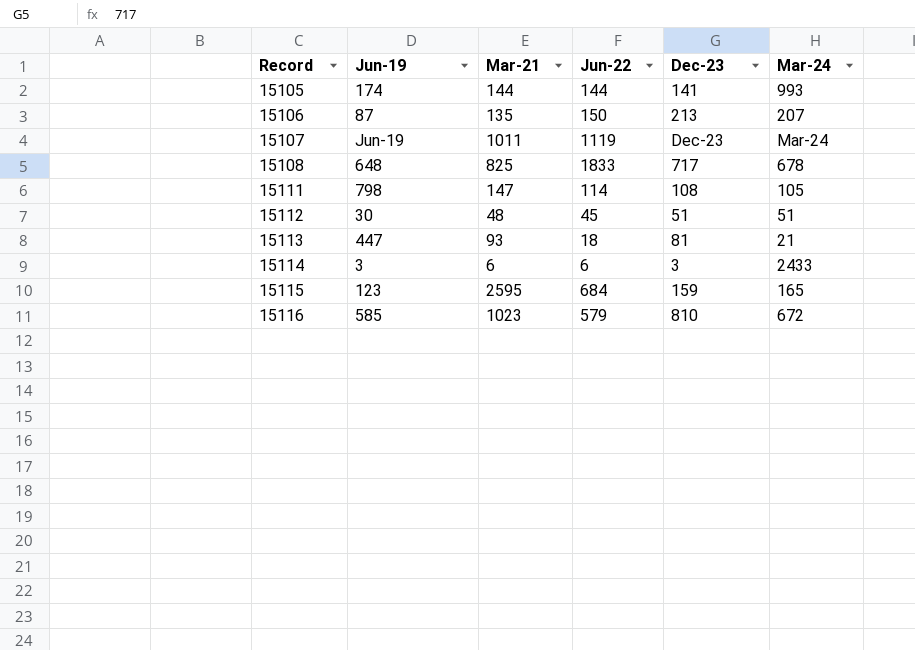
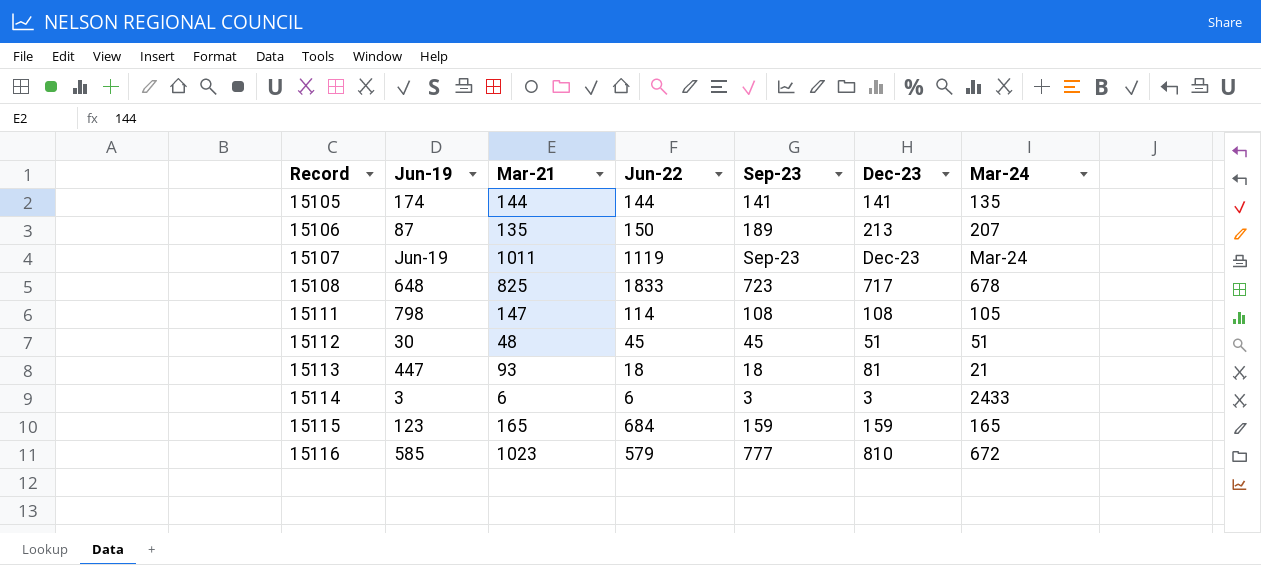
column Sep-23 | position: none -> 5
15105 | Mar-24: 993 -> 135
15115 | Mar-21: 2595 -> 165

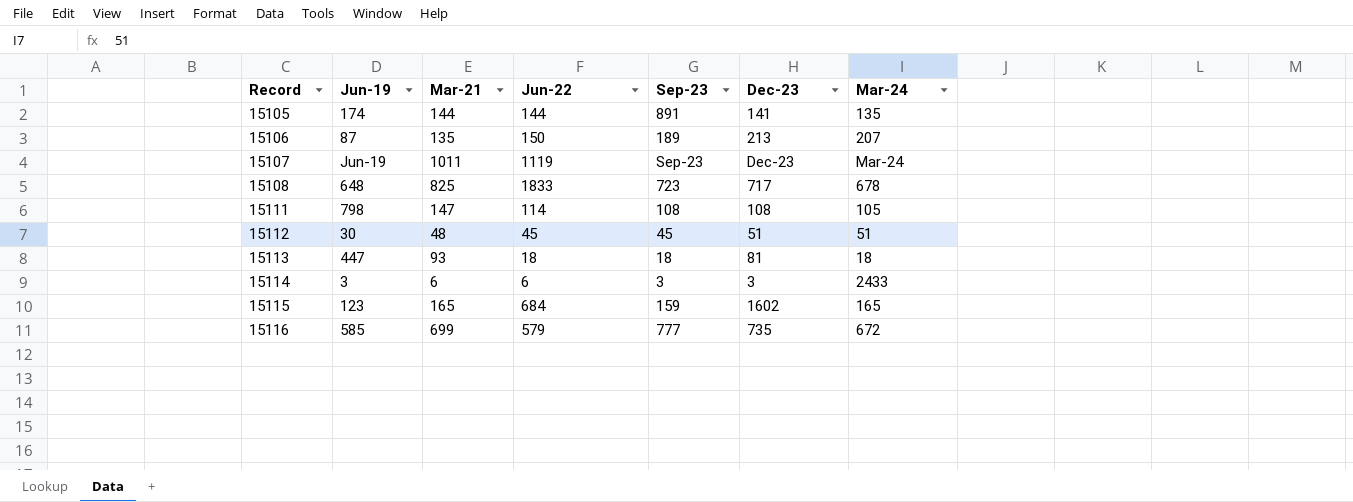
15105 | Sep-23: 141 -> 891
15113 | Mar-24: 21 -> 18
15115 | Dec-23: 159 -> 1602
15116 | Mar-21: 1023 -> 699
15116 | Dec-23: 810 -> 735

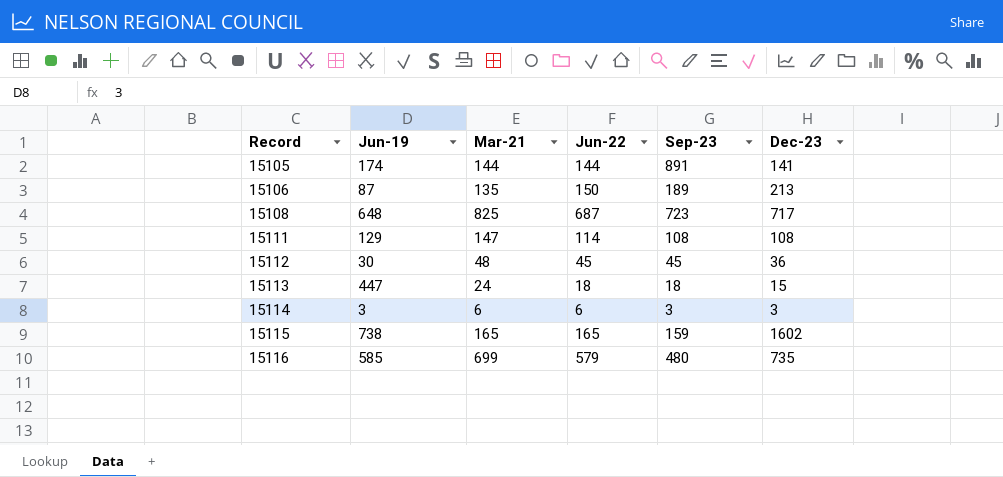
column Mar-24 | position: 7 -> none
row 15107: Jun-19 | 1011 | 1119 | Sep-23 | Dec-23 | Mar-24 -> none
15108 | Jun-22: 1833 -> 687
15111 | Jun-19: 798 -> 129
15112 | Dec-23: 51 -> 36
15113 | Mar-21: 93 -> 24
15113 | Dec-23: 81 -> 15
15115 | Jun-19: 123 -> 738
15115 | Jun-22: 684 -> 165
15116 | Sep-23: 777 -> 480

